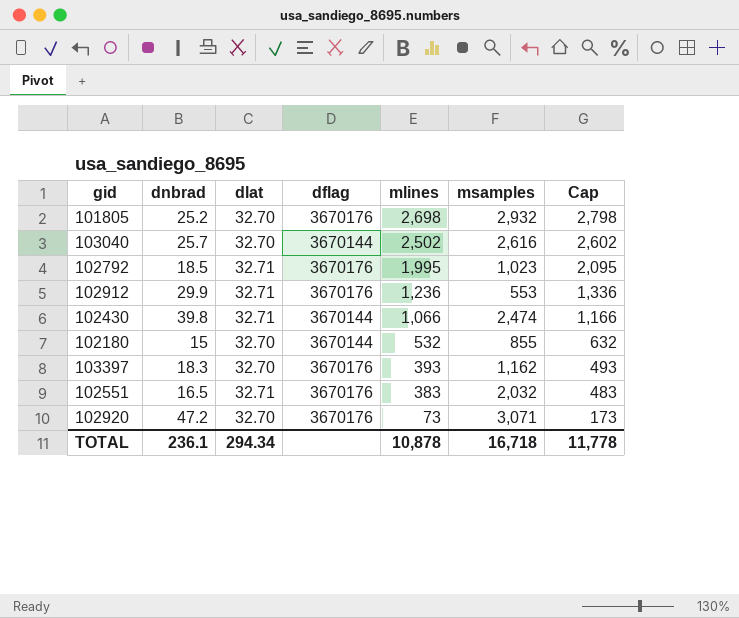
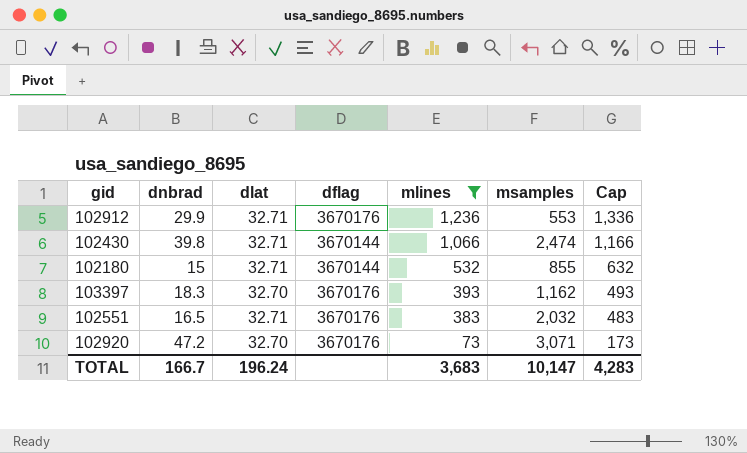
filter: none -> mlines <= 1,236
102180 | dlat: 32.70 -> 32.71
TOTAL | dnbrad: 236.1 -> 166.7
TOTAL | dlat: 294.34 -> 196.24
TOTAL | mlines: 10,878 -> 3,683
TOTAL | msamples: 16,718 -> 10,147
TOTAL | Cap: 11,778 -> 4,283

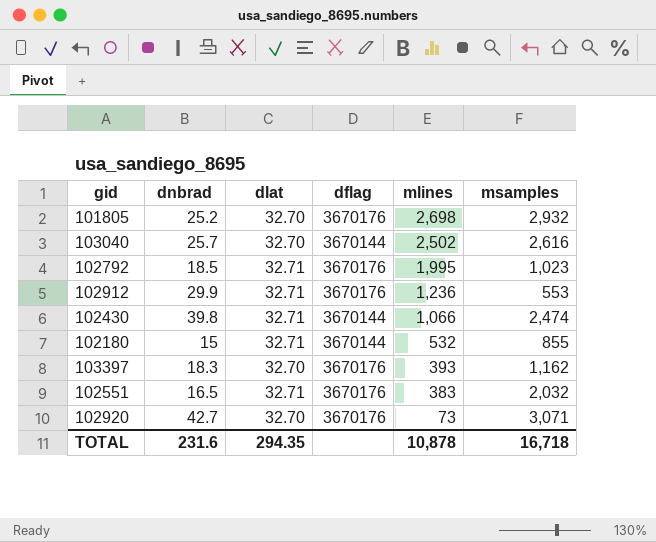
filter: mlines <= 1,236 -> none
column Cap | formula: [mlines] + 100 -> none
102920 | dnbrad: 47.2 -> 42.7
TOTAL | dnbrad: 166.7 -> 231.6
TOTAL | dlat: 196.24 -> 294.35
TOTAL | mlines: 3,683 -> 10,878
TOTAL | msamples: 10,147 -> 16,718

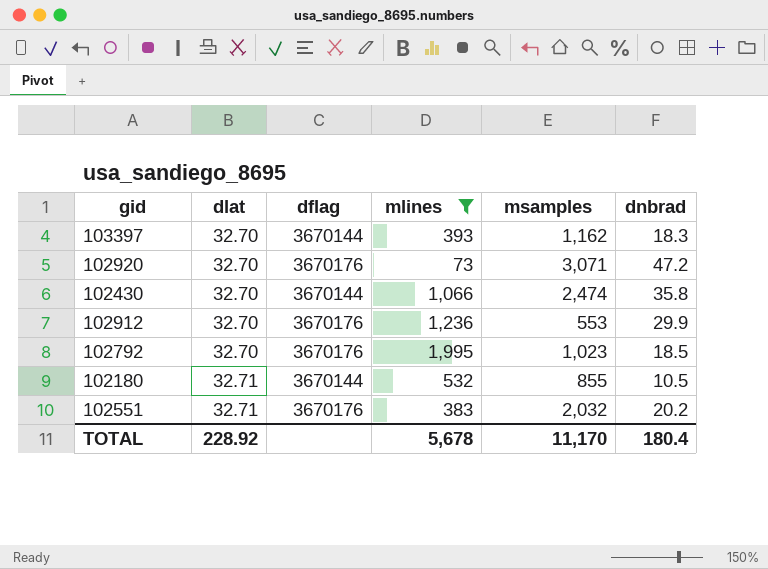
filter: none -> mlines <= 1,995
row order: mlines descending -> dlat ascending
column dnbrad | position: 2 -> 6
103397 | dflag: 3670176 -> 3670144
102920 | dnbrad: 42.7 -> 47.2
102430 | dlat: 32.71 -> 32.70
102430 | dnbrad: 39.8 -> 35.8
102912 | dlat: 32.71 -> 32.70
102792 | dlat: 32.71 -> 32.70
102180 | dnbrad: 15 -> 10.5
102551 | dnbrad: 16.5 -> 20.2
TOTAL | dlat: 294.35 -> 228.92
TOTAL | mlines: 10,878 -> 5,678
TOTAL | msamples: 16,718 -> 11,170
TOTAL | dnbrad: 231.6 -> 180.4

